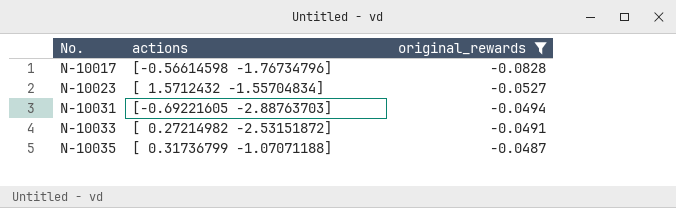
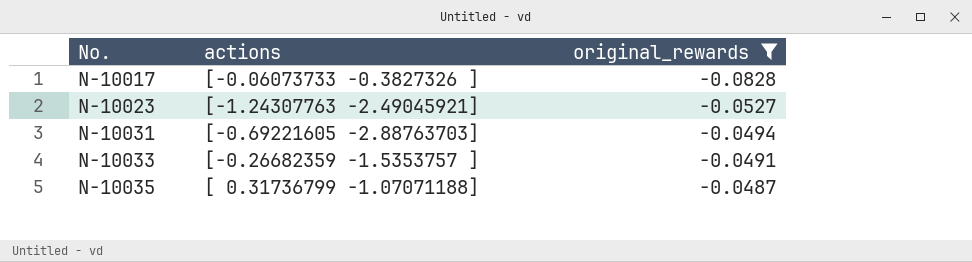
N-10017 | actions: [-0.56614598 -1.76734796] -> [-0.06073733 -0.3827326 ]
N-10023 | actions: [ 1.5712432 -1.55704834] -> [-1.24307763 -2.49045921]
N-10033 | actions: [ 0.27214982 -2.53151872] -> [-0.26682359 -1.5353757 ]

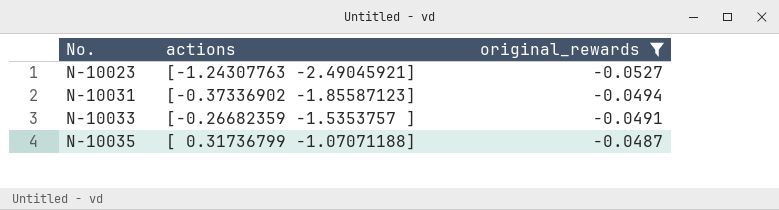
row N-10017: [-0.06073733 -0.3827326 ] | -0.0828 -> none
N-10031 | actions: [-0.69221605 -2.88763703] -> [-0.37336902 -1.85587123]

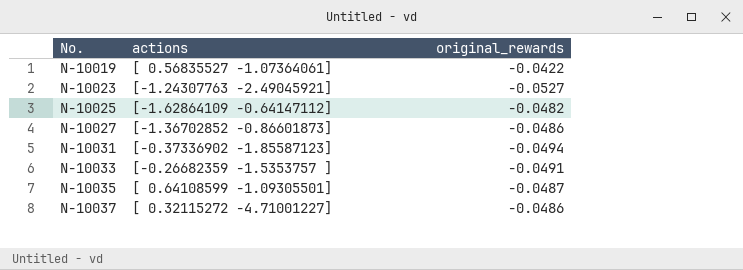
filter: original_rewards <= -0.0487 -> none
N-10035 | actions: [ 0.31736799 -1.07071188] -> [ 0.64108599 -1.09305501]

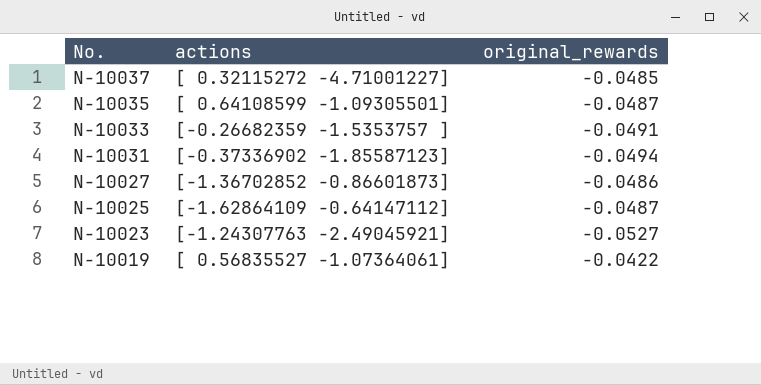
row order: No. ascending -> No. descending
N-10037 | original_rewards: -0.0486 -> -0.0485
N-10025 | original_rewards: -0.0482 -> -0.0487

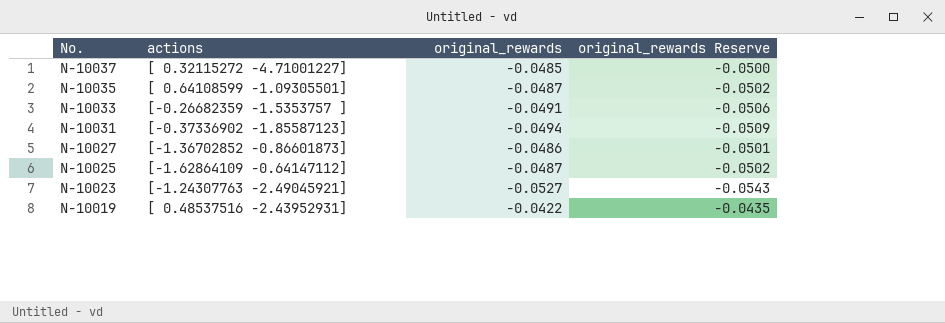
column original_rewards Reserve | formula: none -> [original_rewards] * 1.03
N-10019 | actions: [ 0.56835527 -1.07364061] -> [ 0.48537516 -2.43952931]

